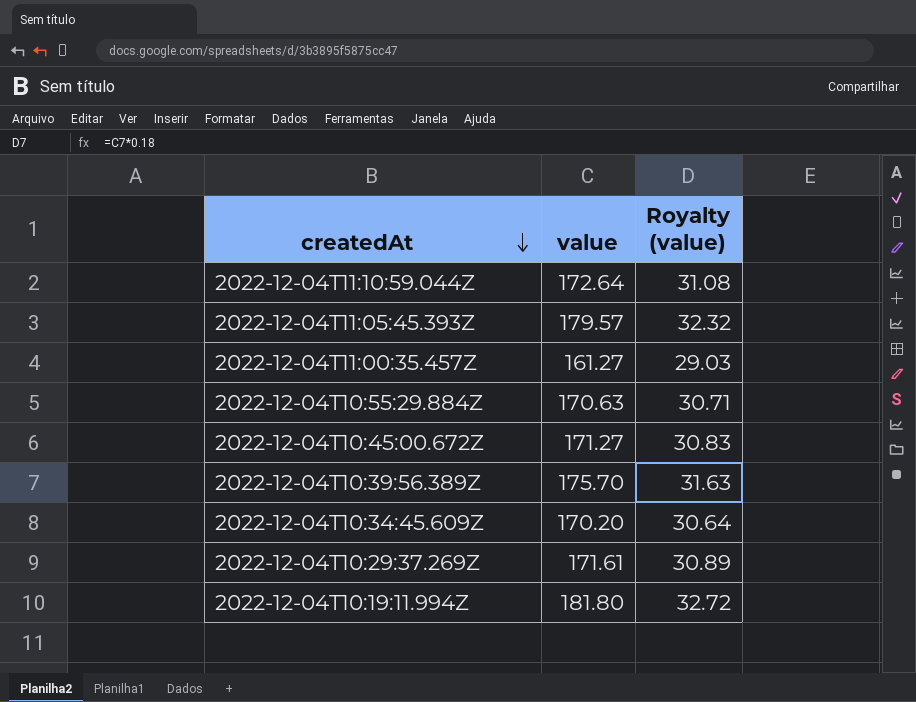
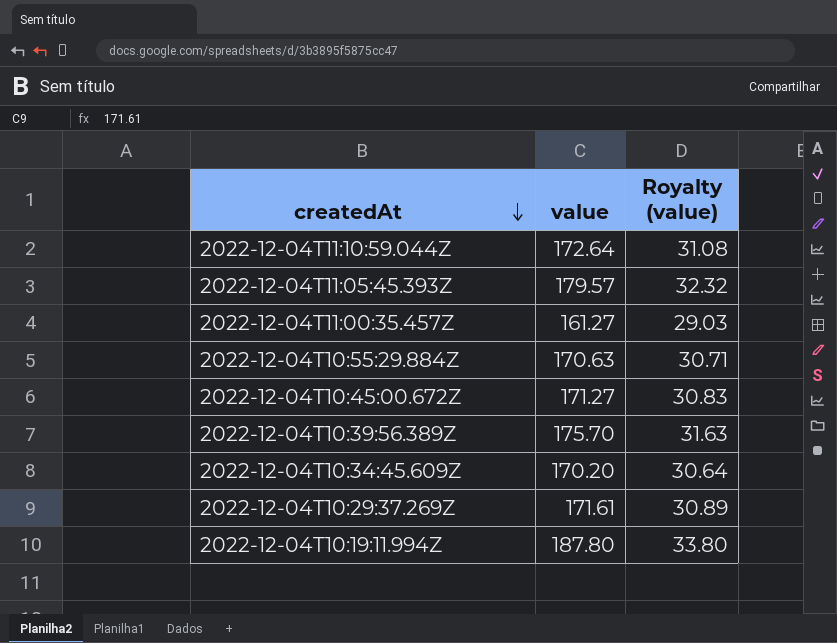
2022-12-04T10:19:11.994Z | value: 181.80 -> 187.80
2022-12-04T10:19:11.994Z | Royalty (value): 32.72 -> 33.80

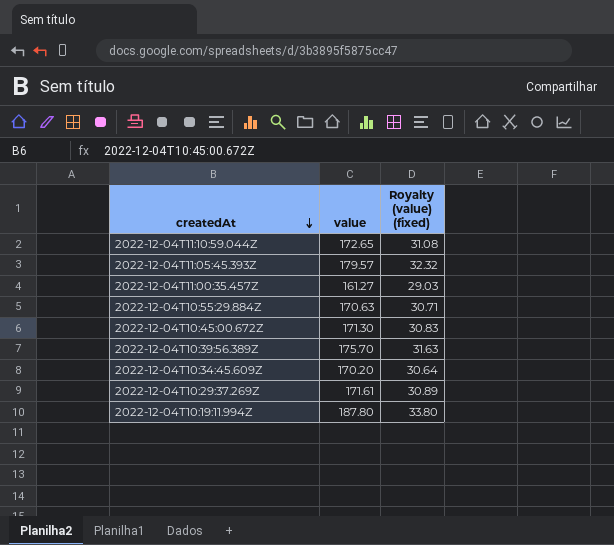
column name: Royalty (value) -> Royalty (value) (fixed)
2022-12-04T11:10:59.044Z | value: 172.64 -> 172.65
2022-12-04T10:45:00.672Z | value: 171.27 -> 171.30

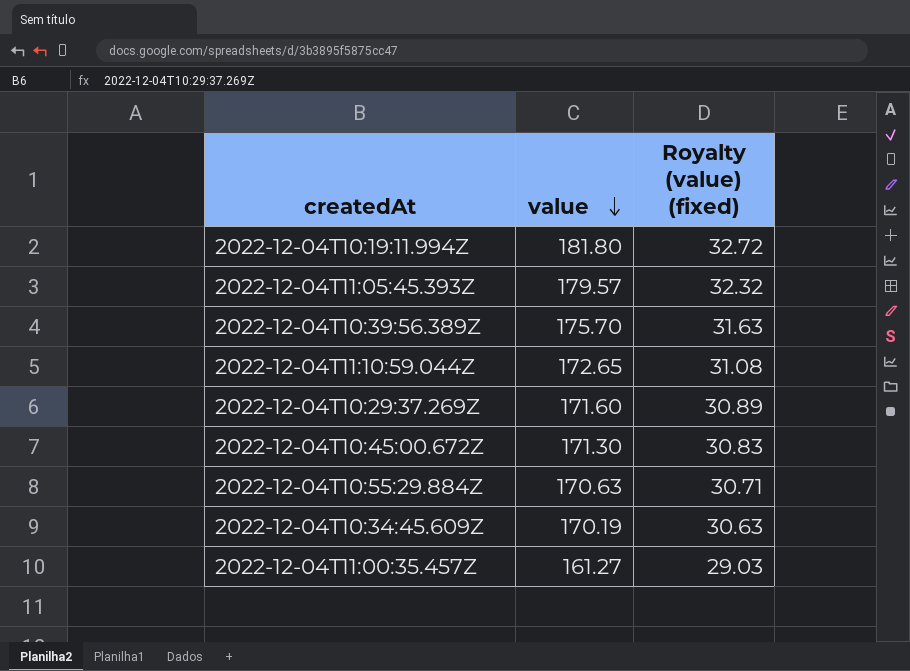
row order: createdAt descending -> value descending
2022-12-04T10:19:11.994Z | value: 187.80 -> 181.80
2022-12-04T10:19:11.994Z | Royalty (value) (fixed): 33.80 -> 32.72
2022-12-04T10:29:37.269Z | value: 171.61 -> 171.60
2022-12-04T10:34:45.609Z | value: 170.20 -> 170.19
2022-12-04T10:34:45.609Z | Royalty (value) (fixed): 30.64 -> 30.63

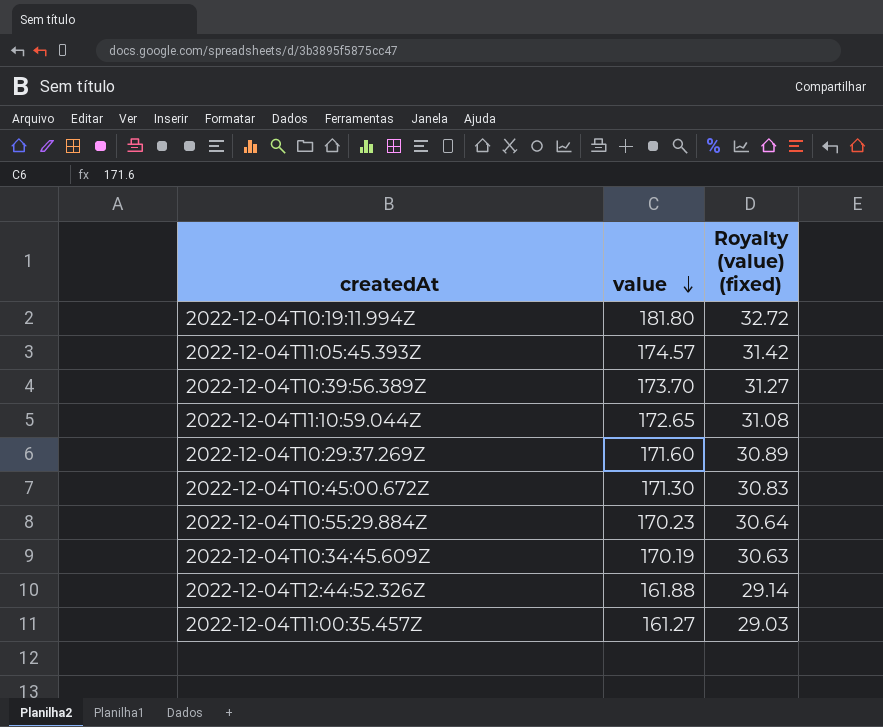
2022-12-04T11:05:45.393Z | value: 179.57 -> 174.57
2022-12-04T11:05:45.393Z | Royalty (value) (fixed): 32.32 -> 31.42
2022-12-04T10:39:56.389Z | value: 175.70 -> 173.70
2022-12-04T10:39:56.389Z | Royalty (value) (fixed): 31.63 -> 31.27
2022-12-04T10:55:29.884Z | value: 170.63 -> 170.23
2022-12-04T10:55:29.884Z | Royalty (value) (fixed): 30.71 -> 30.64
row 2022-12-04T12:44:52.326Z: none -> 161.88 | 29.14

